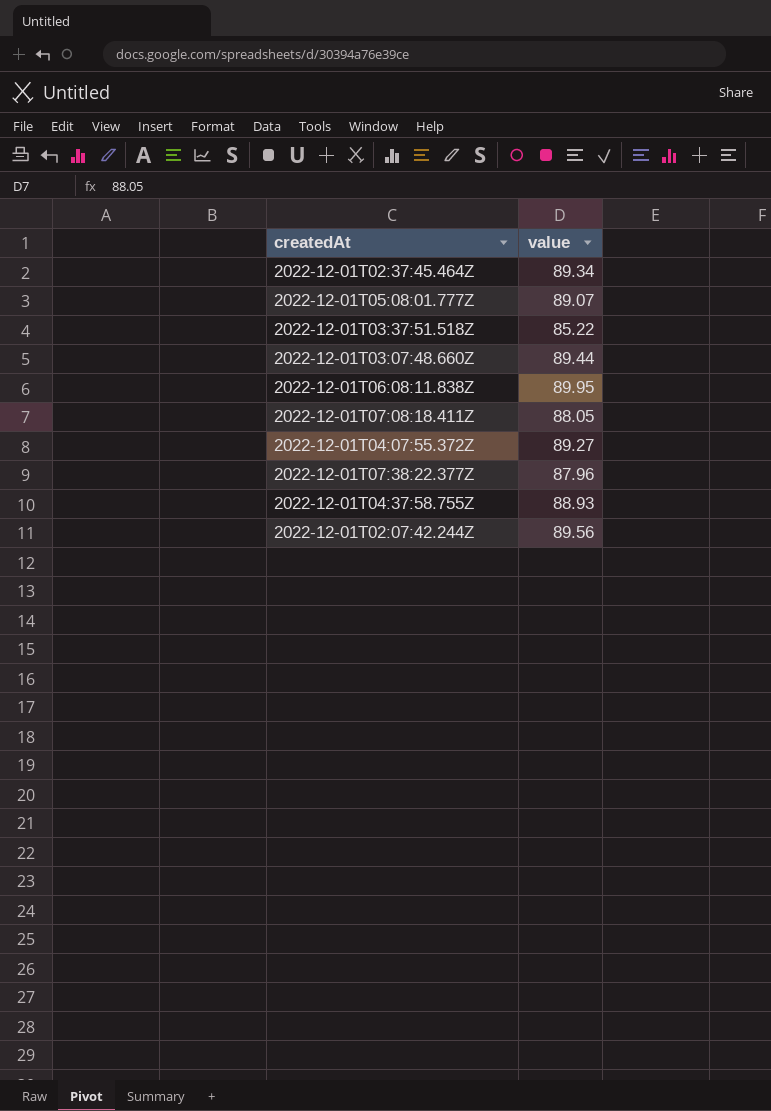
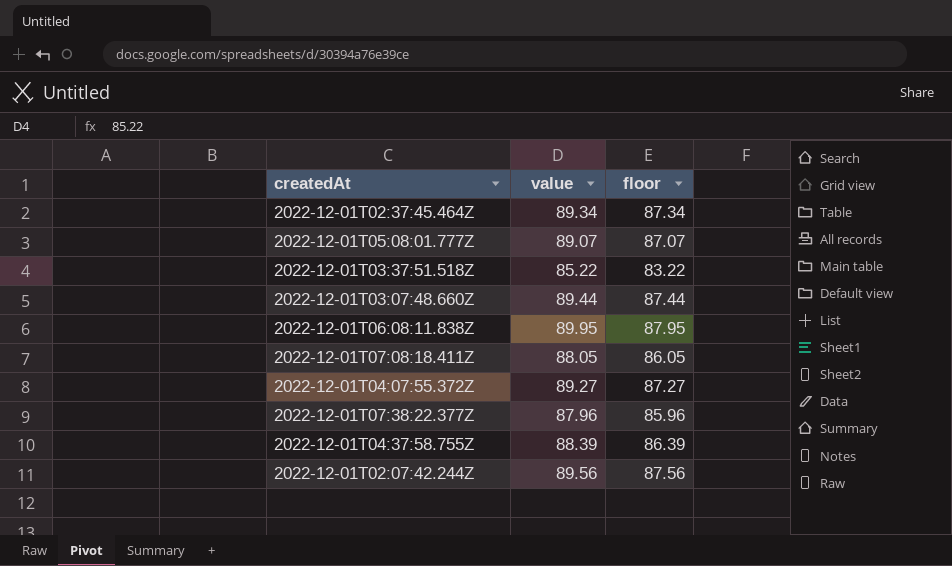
column floor | formula: none -> [value] - 2
2022-12-01T04:37:58.755Z | value: 88.93 -> 88.39

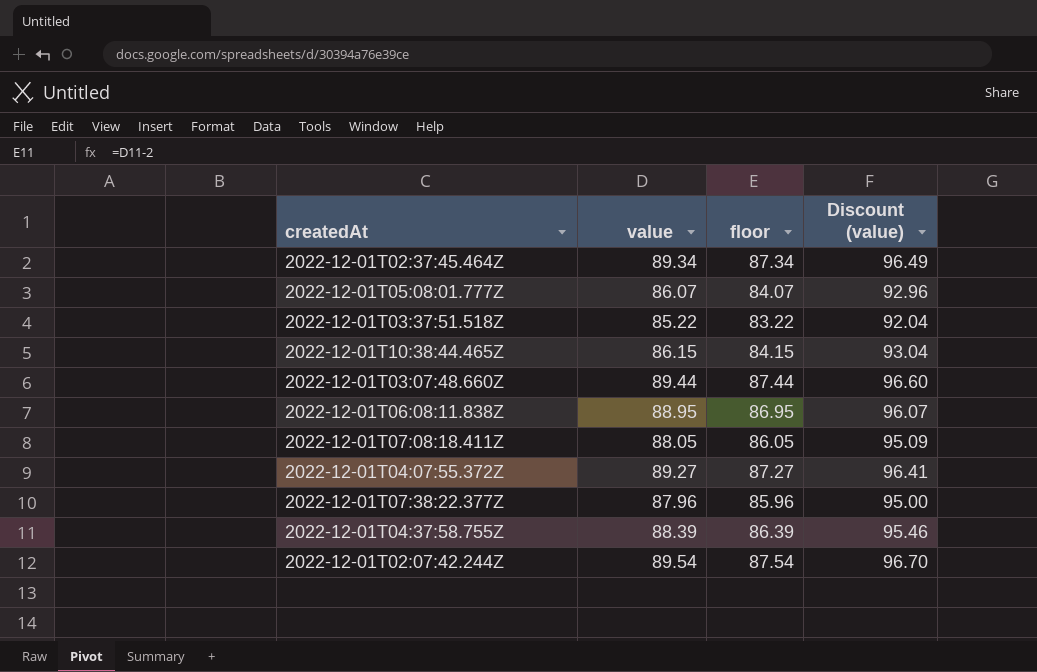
column Discount (value) | formula: none -> [value] * 1.08
2022-12-01T05:08:01.777Z | value: 89.07 -> 86.07
2022-12-01T05:08:01.777Z | floor: 87.07 -> 84.07
row 2022-12-01T10:38:44.465Z: none -> 86.15 | 84.15 | 93.04
2022-12-01T06:08:11.838Z | value: 89.95 -> 88.95
2022-12-01T06:08:11.838Z | floor: 87.95 -> 86.95
2022-12-01T02:07:42.244Z | value: 89.56 -> 89.54
2022-12-01T02:07:42.244Z | floor: 87.56 -> 87.54

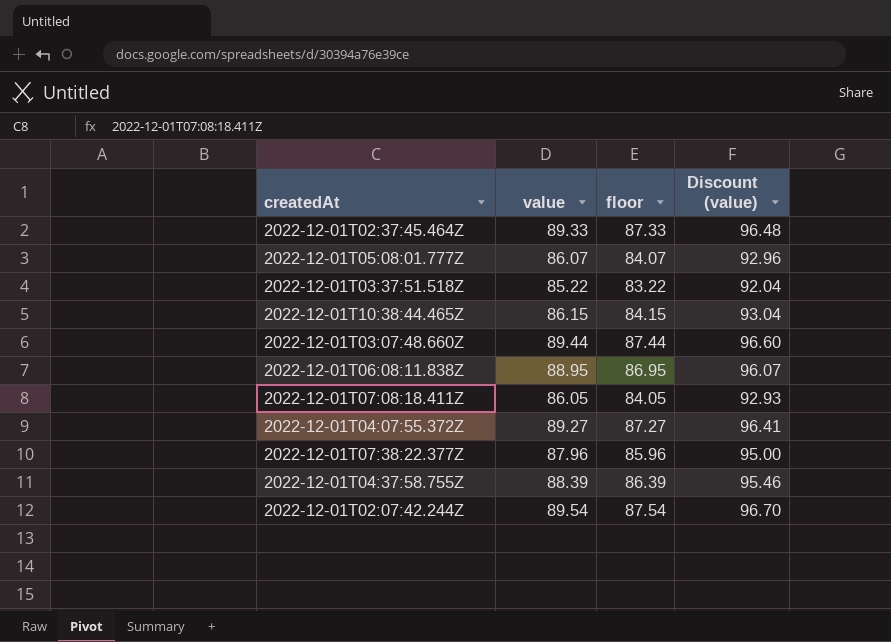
2022-12-01T02:37:45.464Z | value: 89.34 -> 89.33
2022-12-01T02:37:45.464Z | floor: 87.34 -> 87.33
2022-12-01T02:37:45.464Z | Discount (value): 96.49 -> 96.48
2022-12-01T07:08:18.411Z | value: 88.05 -> 86.05
2022-12-01T07:08:18.411Z | floor: 86.05 -> 84.05
2022-12-01T07:08:18.411Z | Discount (value): 95.09 -> 92.93

